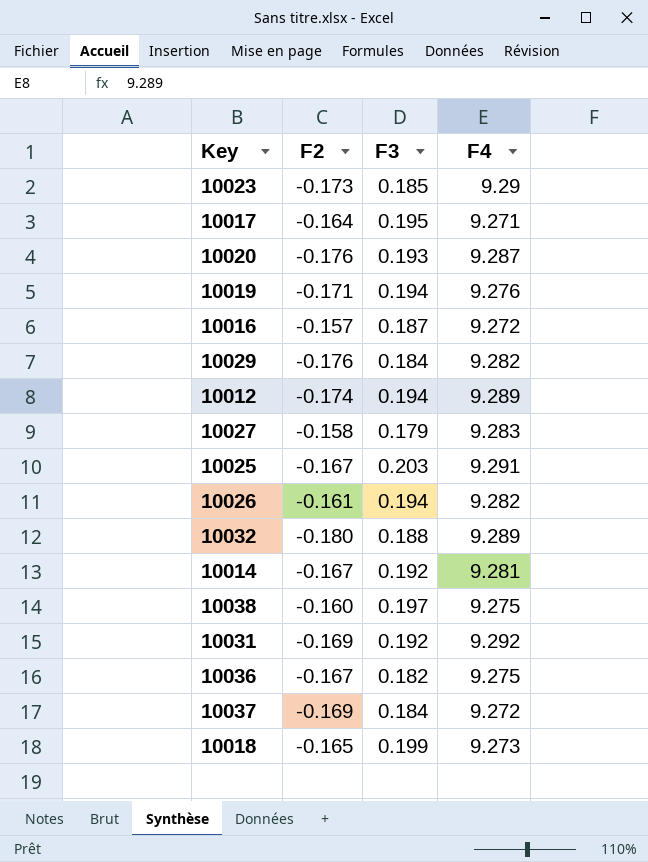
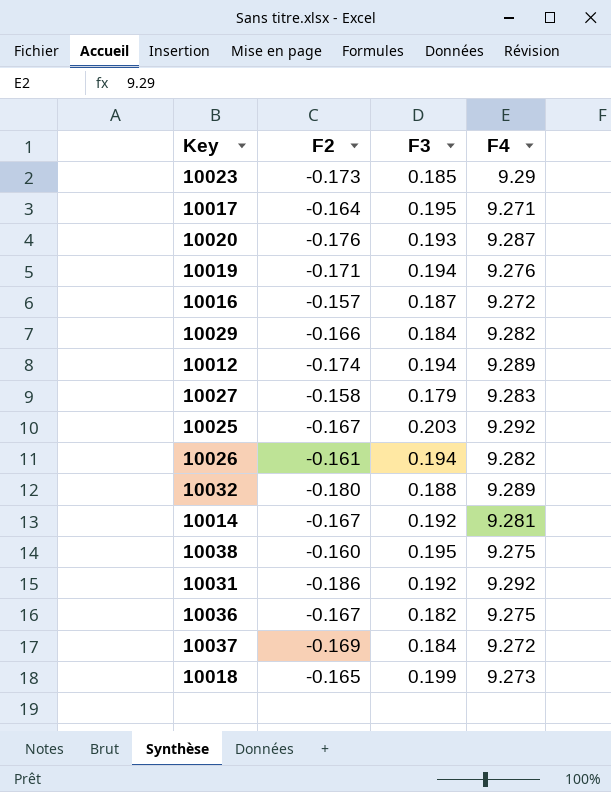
10029 | F2: -0.176 -> -0.166
10025 | F4: 9.291 -> 9.292
10038 | F3: 0.197 -> 0.195
10031 | F2: -0.169 -> -0.186

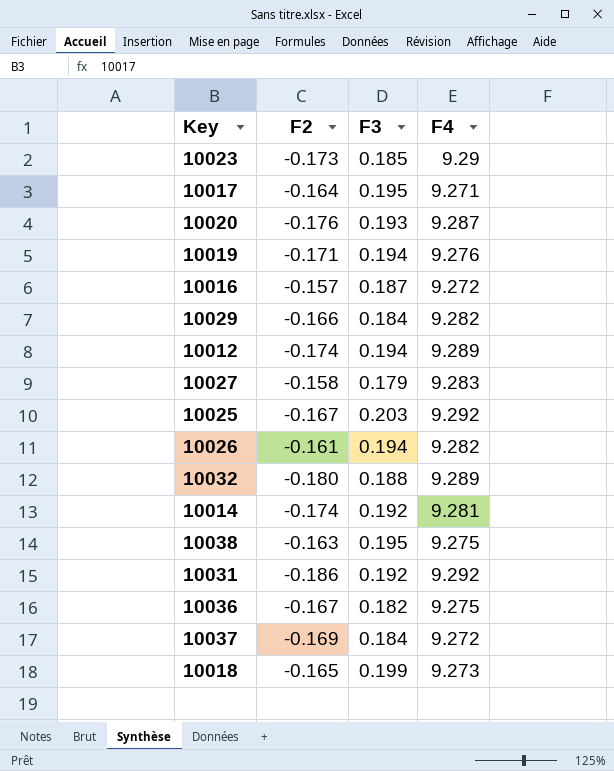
10014 | F2: -0.167 -> -0.174
10038 | F2: -0.160 -> -0.163

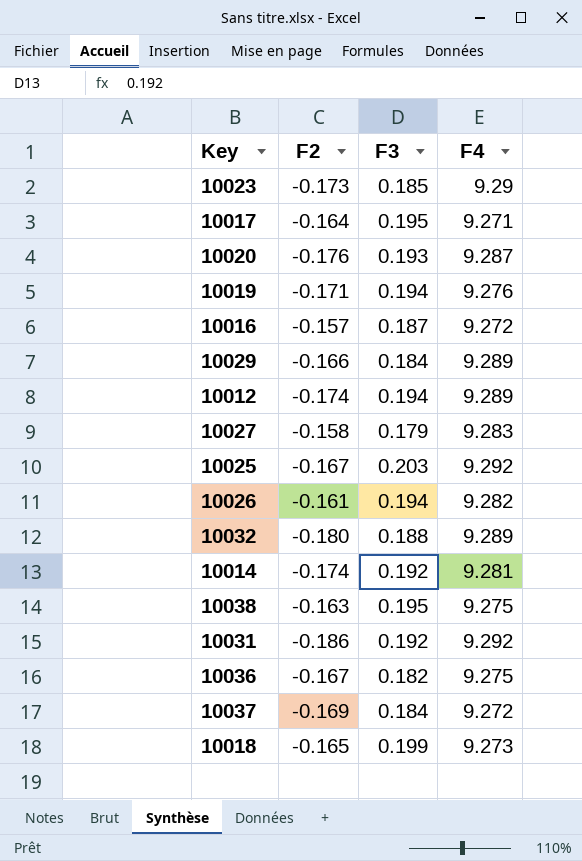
10029 | F4: 9.282 -> 9.289

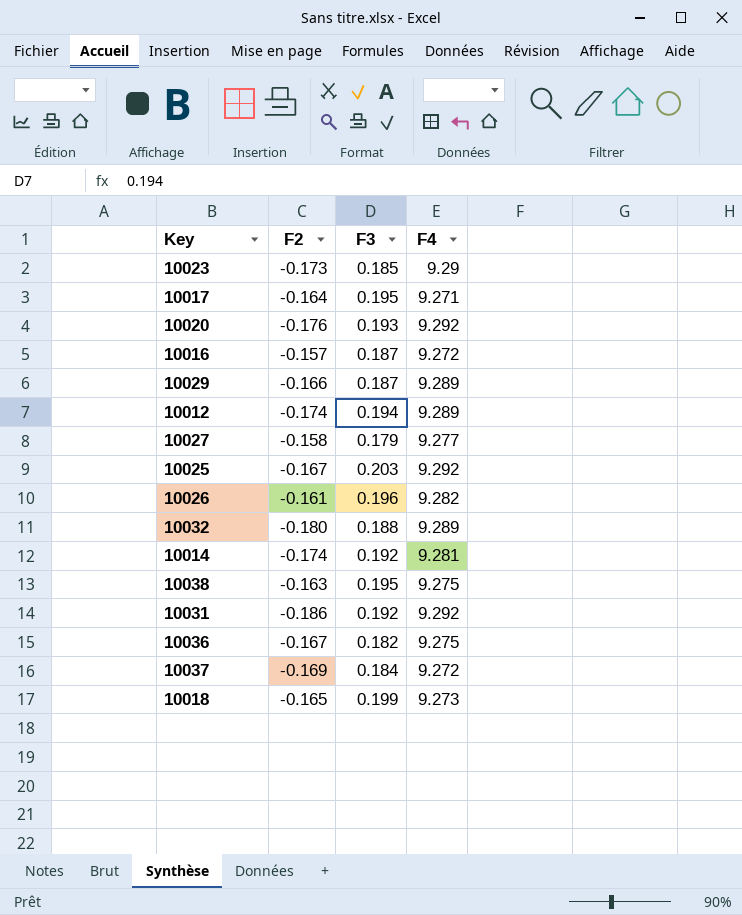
row 10019: -0.171 | 0.194 | 9.276 -> none
10020 | F4: 9.287 -> 9.292
10029 | F3: 0.184 -> 0.187
10027 | F4: 9.283 -> 9.277
10026 | F3: 0.194 -> 0.196

